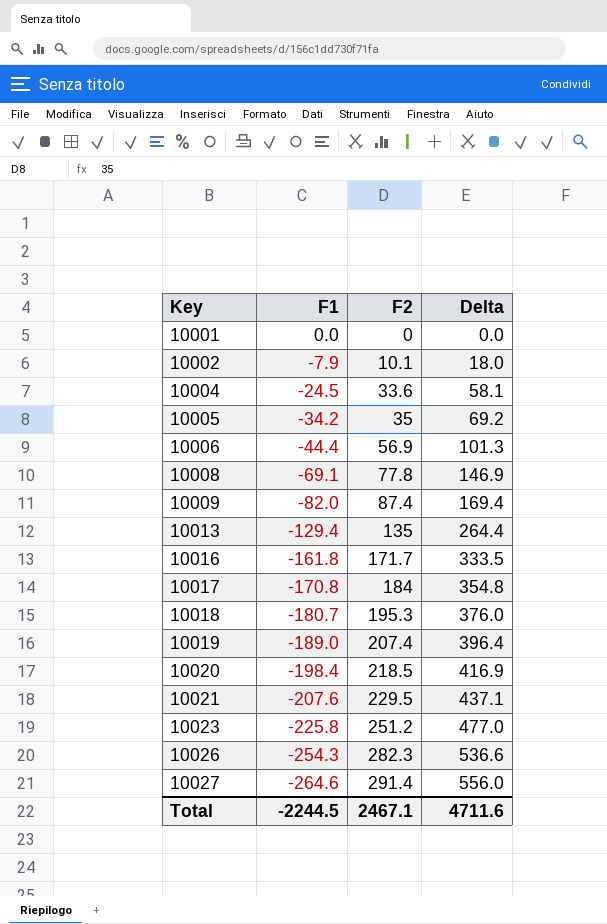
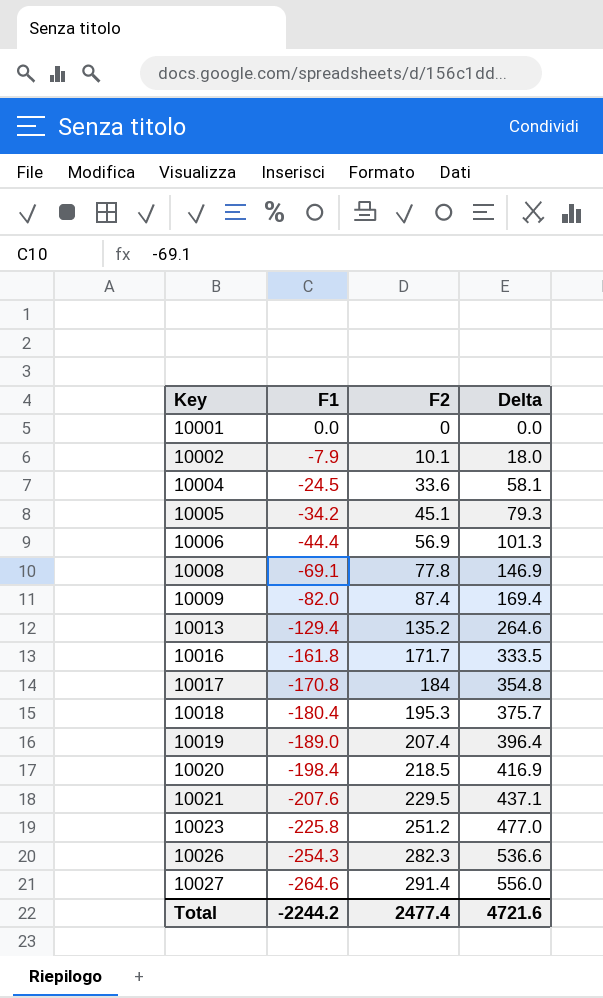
10005 | F2: 35 -> 45.1
10005 | Delta: 69.2 -> 79.3
10013 | F2: 135 -> 135.2
10013 | Delta: 264.4 -> 264.6
10018 | F1: -180.7 -> -180.4
10018 | Delta: 376.0 -> 375.7
Total | F1: -2244.5 -> -2244.2
Total | F2: 2467.1 -> 2477.4
Total | Delta: 4711.6 -> 4721.6

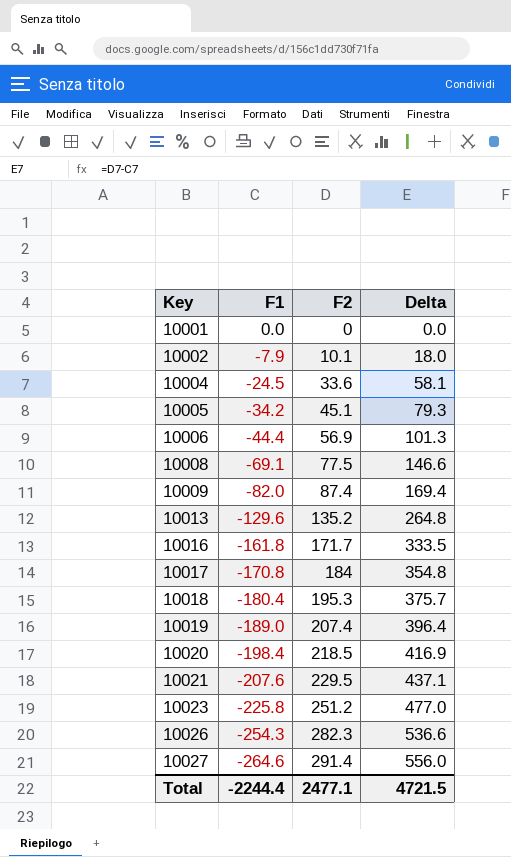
10008 | F2: 77.8 -> 77.5
10008 | Delta: 146.9 -> 146.6
10013 | F1: -129.4 -> -129.6
10013 | Delta: 264.6 -> 264.8
Total | F1: -2244.2 -> -2244.4
Total | F2: 2477.4 -> 2477.1
Total | Delta: 4721.6 -> 4721.5

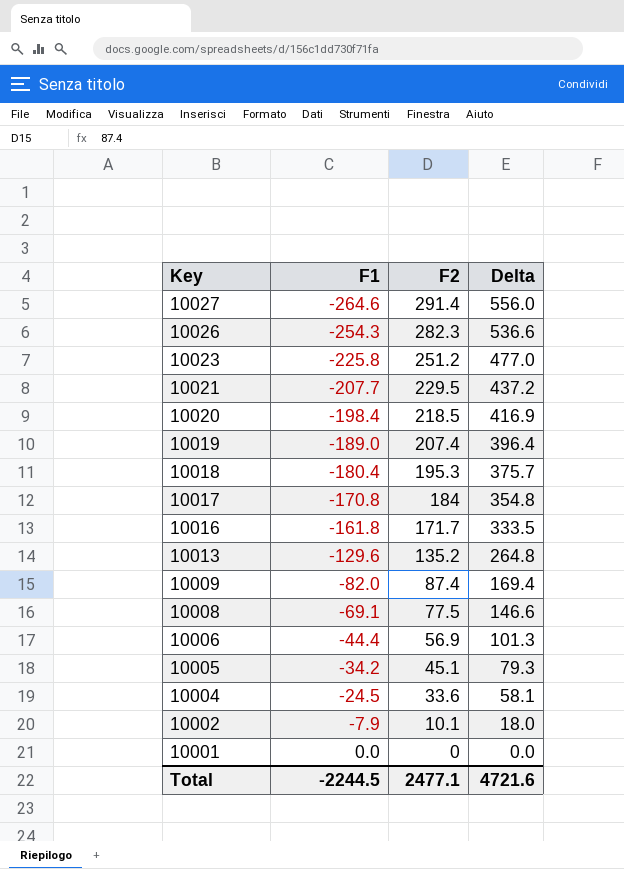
row order: Key ascending -> Key descending
10021 | F1: -207.6 -> -207.7
10021 | Delta: 437.1 -> 437.2
Total | F1: -2244.4 -> -2244.5
Total | Delta: 4721.5 -> 4721.6

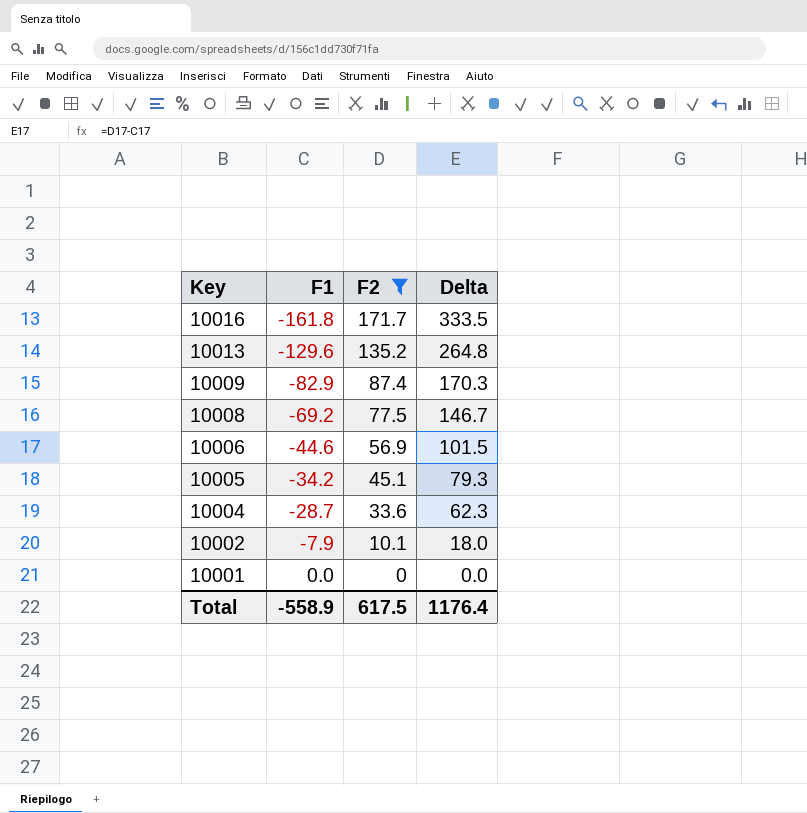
filter: none -> F2 <= 171.7
10009 | F1: -82.0 -> -82.9
10009 | Delta: 169.4 -> 170.3
10008 | F1: -69.1 -> -69.2
10008 | Delta: 146.6 -> 146.7
10006 | F1: -44.4 -> -44.6
10006 | Delta: 101.3 -> 101.5
10004 | F1: -24.5 -> -28.7
10004 | Delta: 58.1 -> 62.3
Total | F1: -2244.5 -> -558.9
Total | F2: 2477.1 -> 617.5
Total | Delta: 4721.6 -> 1176.4

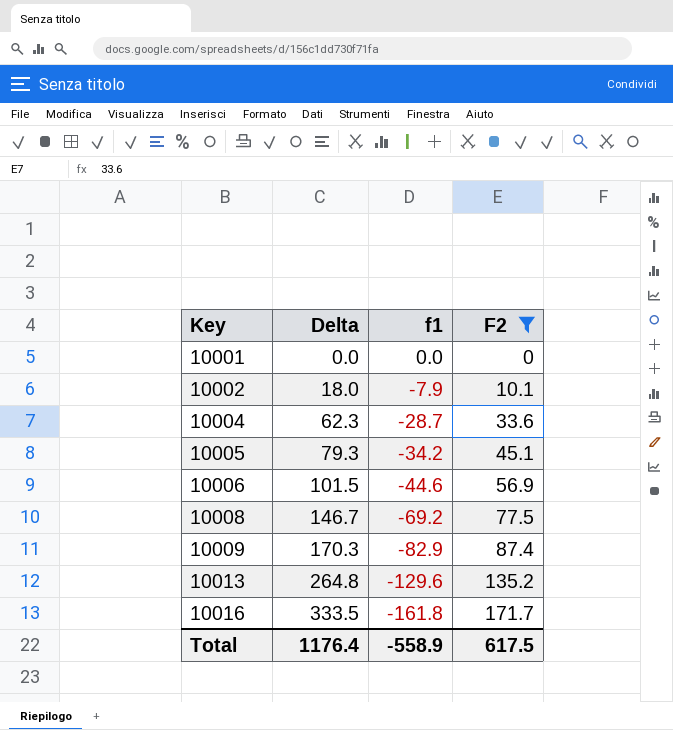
row order: Key descending -> Key ascending
column Delta | position: 4 -> 2
column name: F1 -> f1

